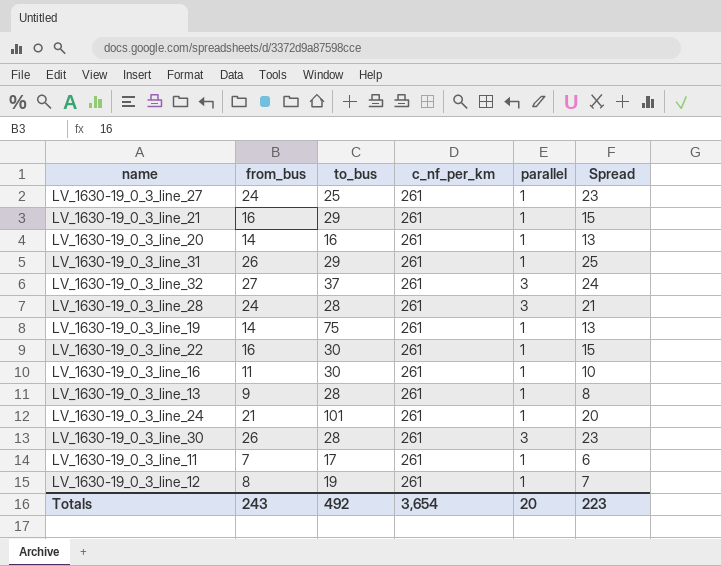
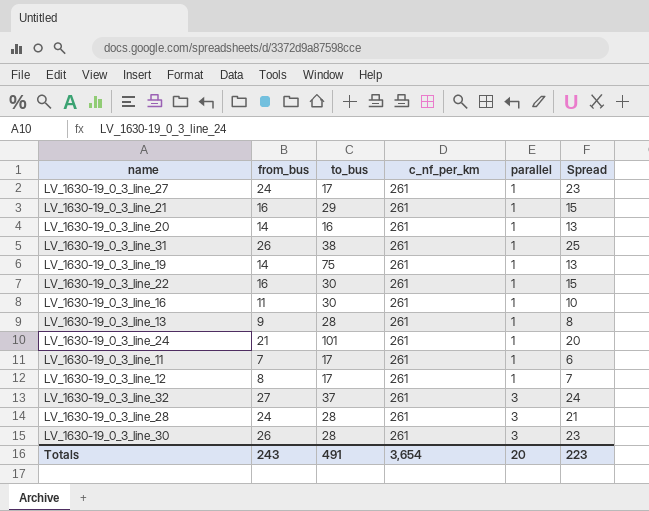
row order: none -> parallel ascending
LV_1630-19_0_3_line_27 | to_bus: 25 -> 17
LV_1630-19_0_3_line_31 | to_bus: 29 -> 38
LV_1630-19_0_3_line_12 | to_bus: 19 -> 17
Totals | to_bus: 492 -> 491

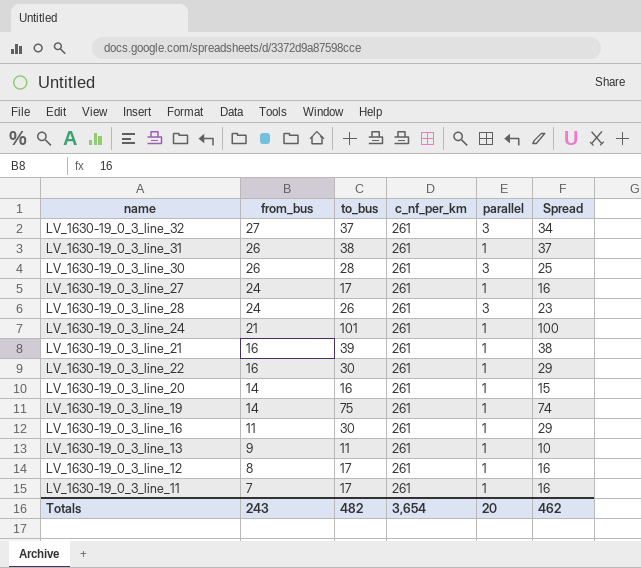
row order: parallel ascending -> from_bus descending
column Spread | formula: [from_bus] - [parallel] -> [to_bus] - [parallel]
LV_1630-19_0_3_line_28 | to_bus: 28 -> 26
LV_1630-19_0_3_line_21 | to_bus: 29 -> 39
LV_1630-19_0_3_line_13 | to_bus: 28 -> 11
Totals | to_bus: 491 -> 482
Totals | Spread: 223 -> 462

